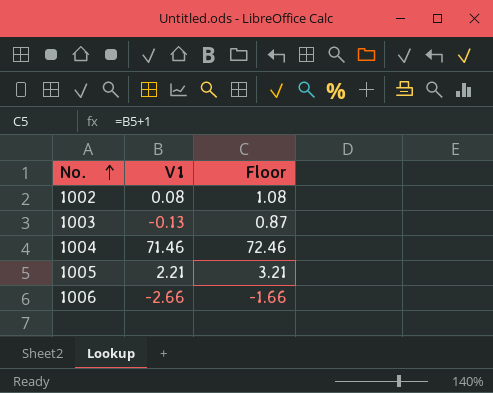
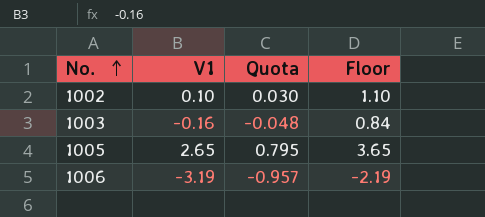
column Quota | formula: none -> [V1] * 0.3
row 1004: 71.46 | 72.46 -> none
1002 | V1: 0.08 -> 0.10
1002 | Floor: 1.08 -> 1.10
1003 | V1: -0.13 -> -0.16
1003 | Floor: 0.87 -> 0.84
1005 | V1: 2.21 -> 2.65
1005 | Floor: 3.21 -> 3.65
1006 | V1: -2.66 -> -3.19
1006 | Floor: -1.66 -> -2.19

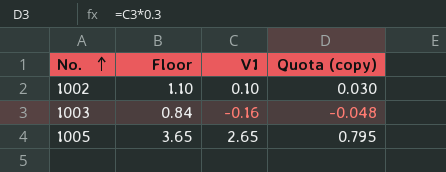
column Floor | position: 4 -> 2
column name: Quota -> Quota (copy)
row 1006: -3.19 | -0.957 | -2.19 -> none

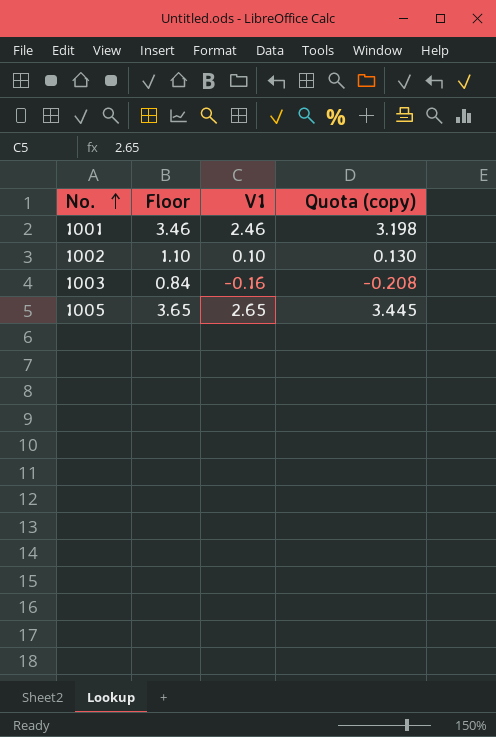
column Quota (copy) | formula: [V1] * 0.3 -> [V1] * 1.3
row 1001: none -> 3.46 | 2.46 | 3.198

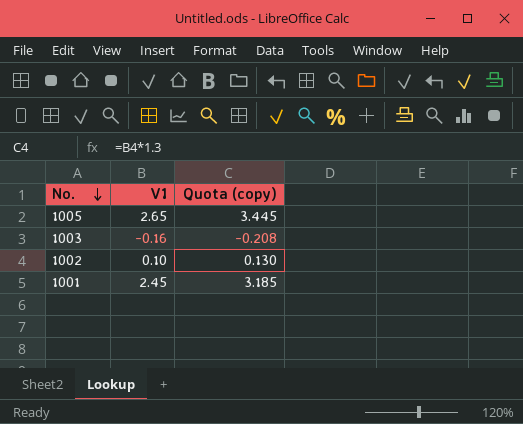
row order: No. ascending -> No. descending
column Floor | formula: [V1] + 1 -> none
1001 | V1: 2.46 -> 2.45
1001 | Quota (copy): 3.198 -> 3.185

